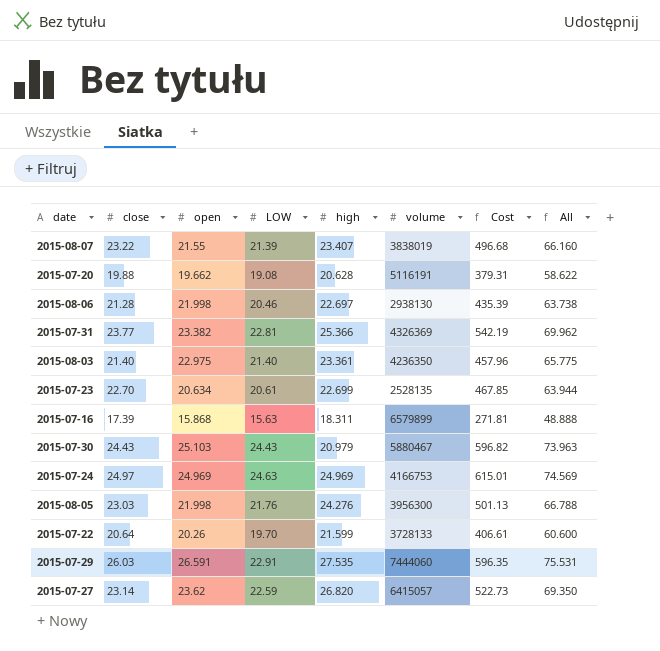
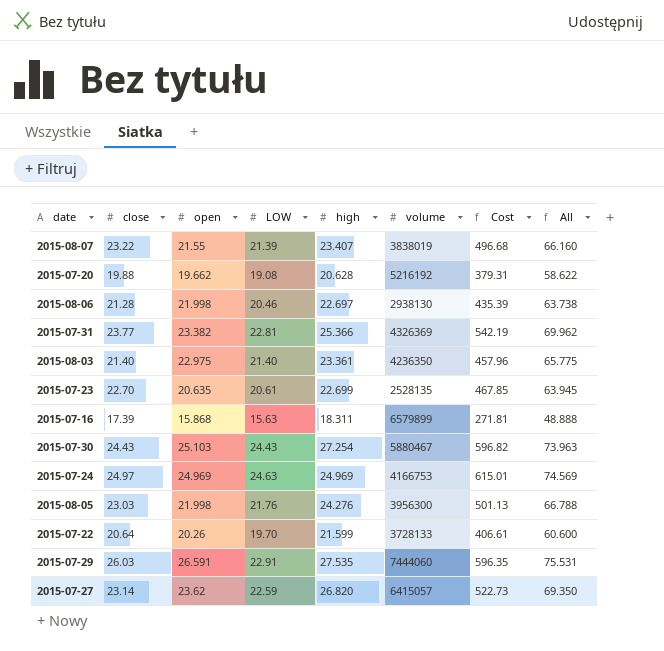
2015-07-20 | volume: 5116191 -> 5216192
2015-07-23 | open: 20.634 -> 20.635
2015-07-23 | All: 63.944 -> 63.945
2015-07-30 | high: 20.979 -> 27.254

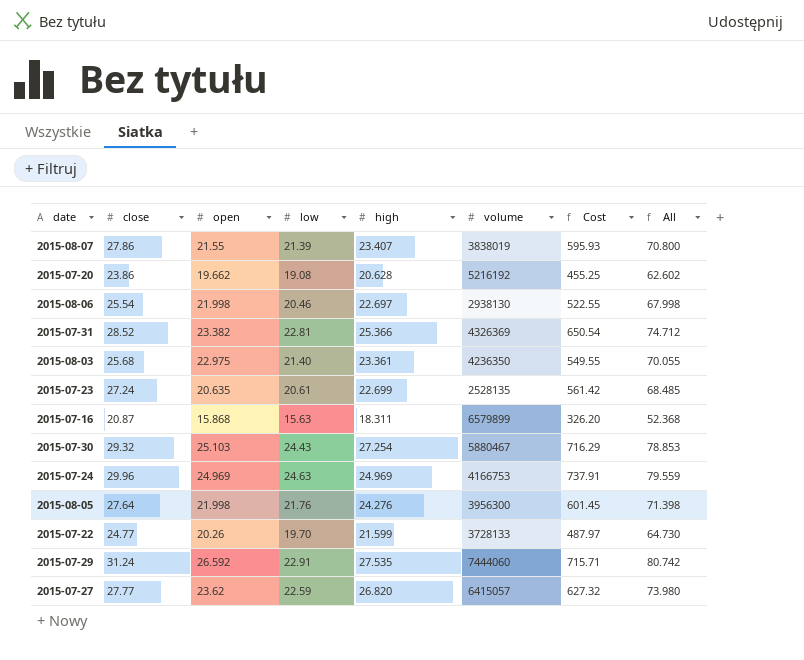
column name: LOW -> low
2015-08-07 | close: 23.22 -> 27.86
2015-08-07 | Cost: 496.68 -> 595.93
2015-08-07 | All: 66.160 -> 70.800
2015-07-20 | close: 19.88 -> 23.86
2015-07-20 | Cost: 379.31 -> 455.25
2015-07-20 | All: 58.622 -> 62.602
2015-08-06 | close: 21.28 -> 25.54
2015-08-06 | Cost: 435.39 -> 522.55
2015-08-06 | All: 63.738 -> 67.998
2015-07-31 | close: 23.77 -> 28.52
2015-07-31 | Cost: 542.19 -> 650.54
2015-07-31 | All: 69.962 -> 74.712
2015-08-03 | close: 21.40 -> 25.68
2015-08-03 | Cost: 457.96 -> 549.55
2015-08-03 | All: 65.775 -> 70.055
2015-07-23 | close: 22.70 -> 27.24
2015-07-23 | Cost: 467.85 -> 561.42
2015-07-23 | All: 63.945 -> 68.485
2015-07-16 | close: 17.39 -> 20.87
2015-07-16 | Cost: 271.81 -> 326.20
2015-07-16 | All: 48.888 -> 52.368
2015-07-30 | close: 24.43 -> 29.32
2015-07-30 | Cost: 596.82 -> 716.29
2015-07-30 | All: 73.963 -> 78.853
2015-07-24 | close: 24.97 -> 29.96
2015-07-24 | Cost: 615.01 -> 737.91
2015-07-24 | All: 74.569 -> 79.559
2015-08-05 | close: 23.03 -> 27.64
2015-08-05 | Cost: 501.13 -> 601.45
2015-08-05 | All: 66.788 -> 71.398
2015-07-22 | close: 20.64 -> 24.77
2015-07-22 | Cost: 406.61 -> 487.97
2015-07-22 | All: 60.600 -> 64.730
2015-07-29 | close: 26.03 -> 31.24
2015-07-29 | open: 26.591 -> 26.592
2015-07-29 | Cost: 596.35 -> 715.71
2015-07-29 | All: 75.531 -> 80.742
2015-07-27 | close: 23.14 -> 27.77
2015-07-27 | Cost: 522.73 -> 627.32
2015-07-27 | All: 69.350 -> 73.980

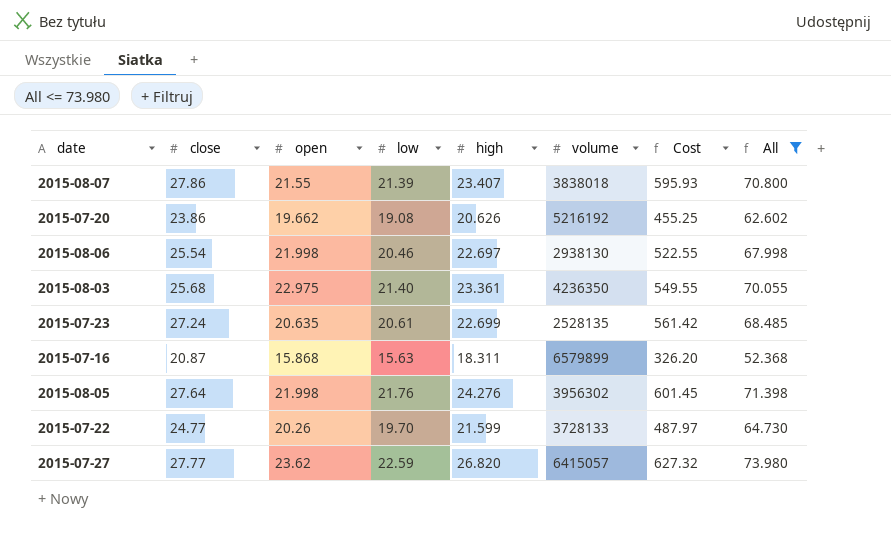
filter: none -> All <= 73.980
2015-08-07 | volume: 3838019 -> 3838018
2015-07-20 | high: 20.628 -> 20.626
2015-08-05 | volume: 3956300 -> 3956302

